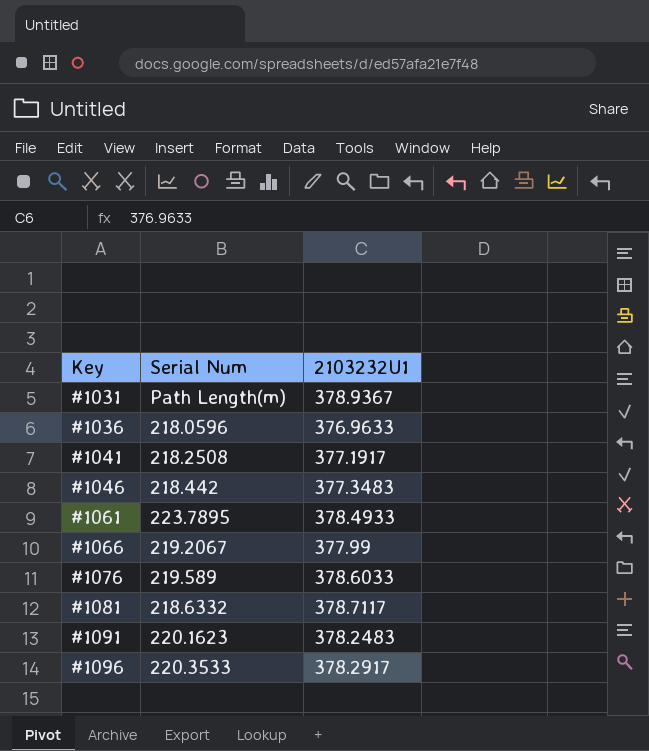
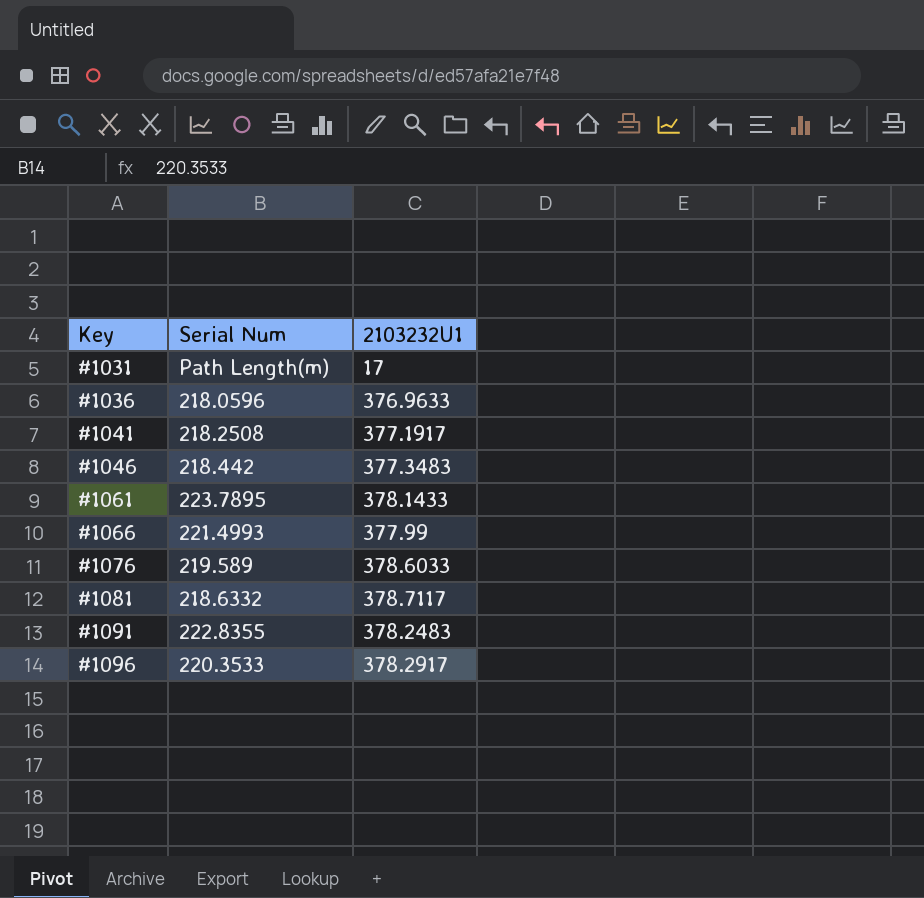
#1031 | 2103232U1: 378.9367 -> 17
#1061 | 2103232U1: 378.4933 -> 378.1433
#1066 | Serial Num: 219.2067 -> 221.4993
#1091 | Serial Num: 220.1623 -> 222.8355

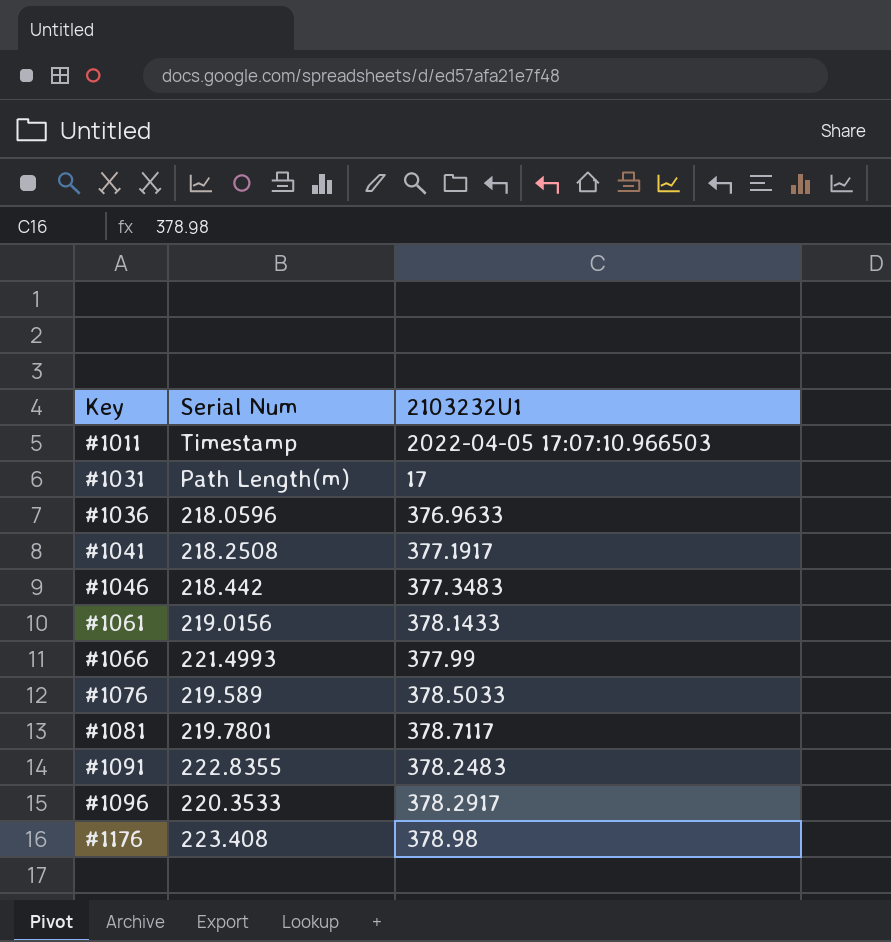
row #1011: none -> Timestamp | 2022-04-05 17:07:10.966503
#1061 | Serial Num: 223.7895 -> 219.0156
#1076 | 2103232U1: 378.6033 -> 378.5033
#1081 | Serial Num: 218.6332 -> 219.7801
row #1176: none -> 223.408 | 378.98

